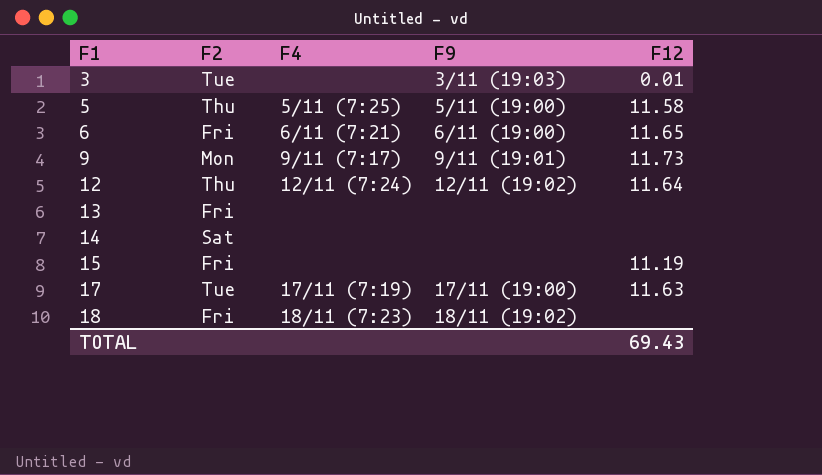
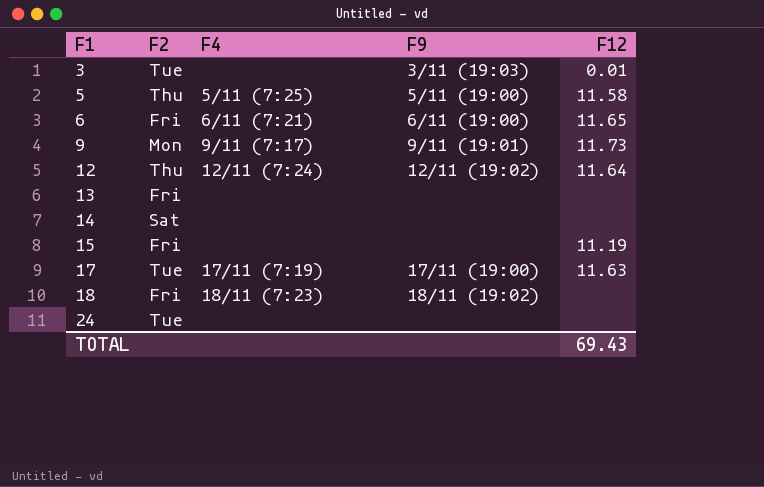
row 24: none -> Tue | none | none | none

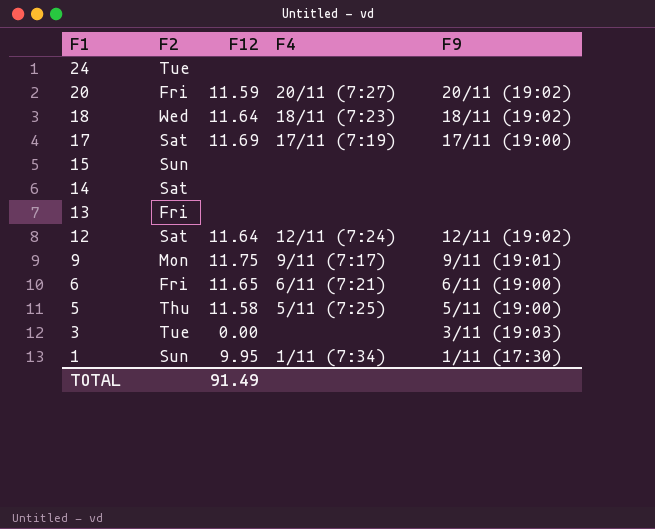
row order: F1 ascending -> F1 descending
column F12 | position: 5 -> 3
row 20: none -> Fri | 11.59 | 20/11 (7:27) | 20/11 (19:02)
18 | F2: Fri -> Wed
18 | F12: none -> 11.64
17 | F2: Tue -> Sat
17 | F12: 11.63 -> 11.69
15 | F2: Fri -> Sun
15 | F12: 11.19 -> none
12 | F2: Thu -> Sat
9 | F12: 11.73 -> 11.75
3 | F12: 0.01 -> 0.00
row 1: none -> Sun | 9.95 | 1/11 (7:34) | 1/11 (17:30)
TOTAL | F12: 69.43 -> 91.49

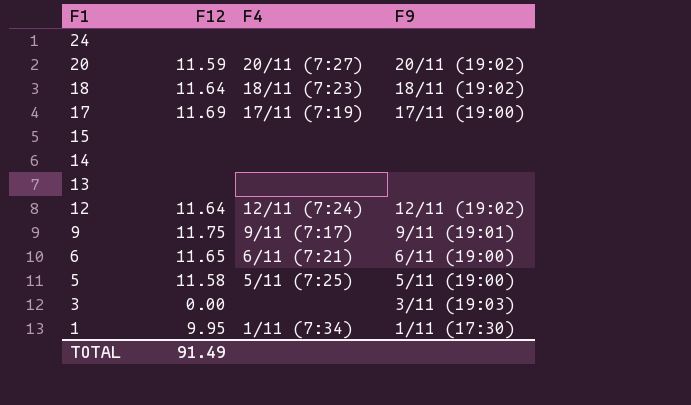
column F2 | position: 2 -> none

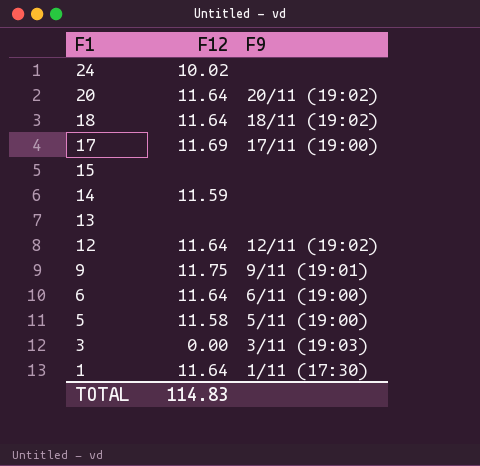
column F4 | position: 3 -> none
24 | F12: none -> 10.02
20 | F12: 11.59 -> 11.64
14 | F12: none -> 11.59
6 | F12: 11.65 -> 11.64
1 | F12: 9.95 -> 11.64
TOTAL | F12: 91.49 -> 114.83

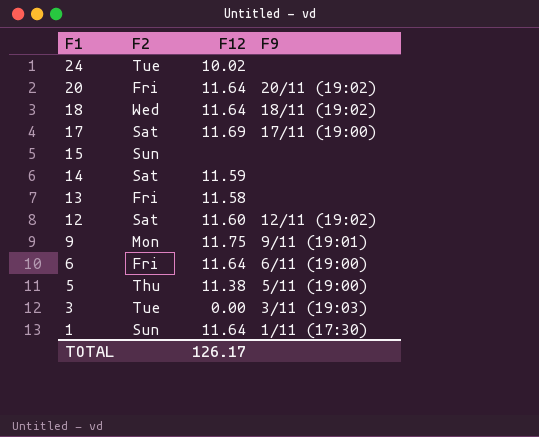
column F2 | position: none -> 2
13 | F12: none -> 11.58
12 | F12: 11.64 -> 11.60
5 | F12: 11.58 -> 11.38
TOTAL | F12: 114.83 -> 126.17

